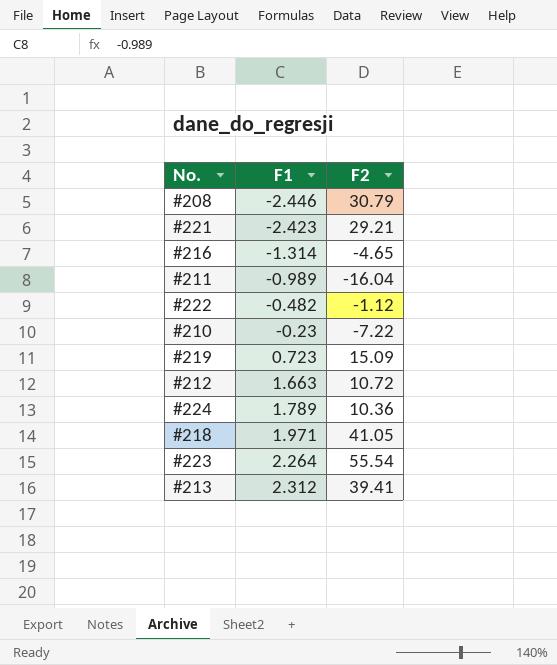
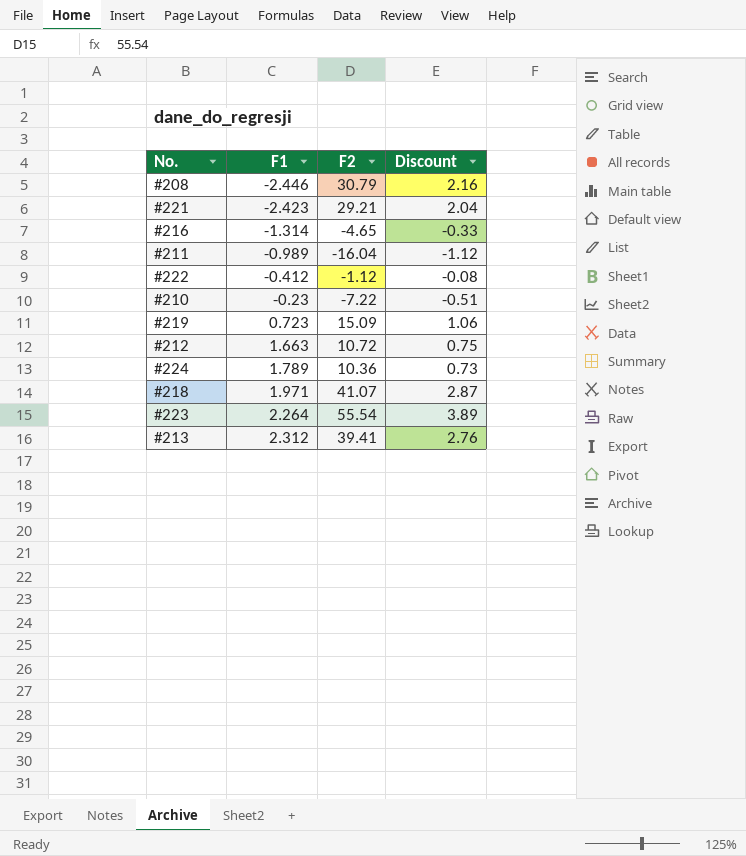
column Discount | formula: none -> [F2] * 0.07
#222 | F1: -0.482 -> -0.412
#218 | F2: 41.05 -> 41.07

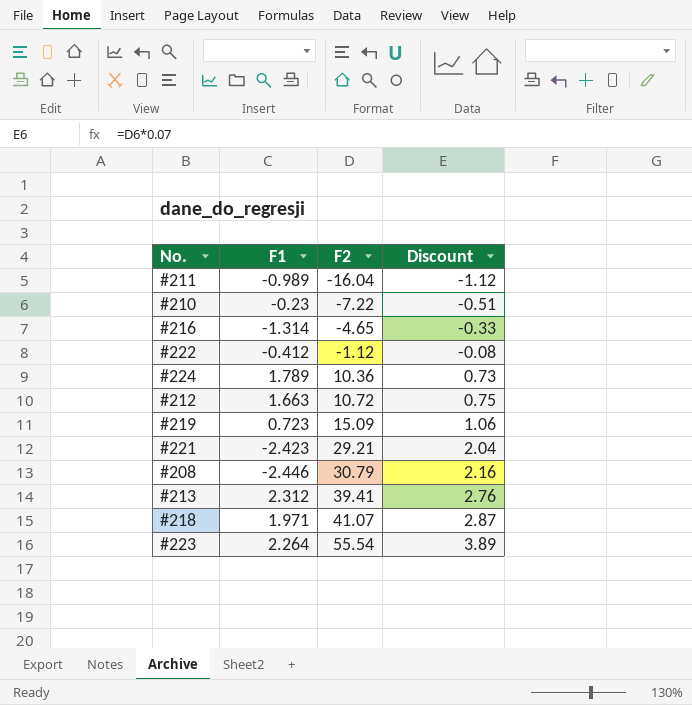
row order: F1 ascending -> F2 ascending

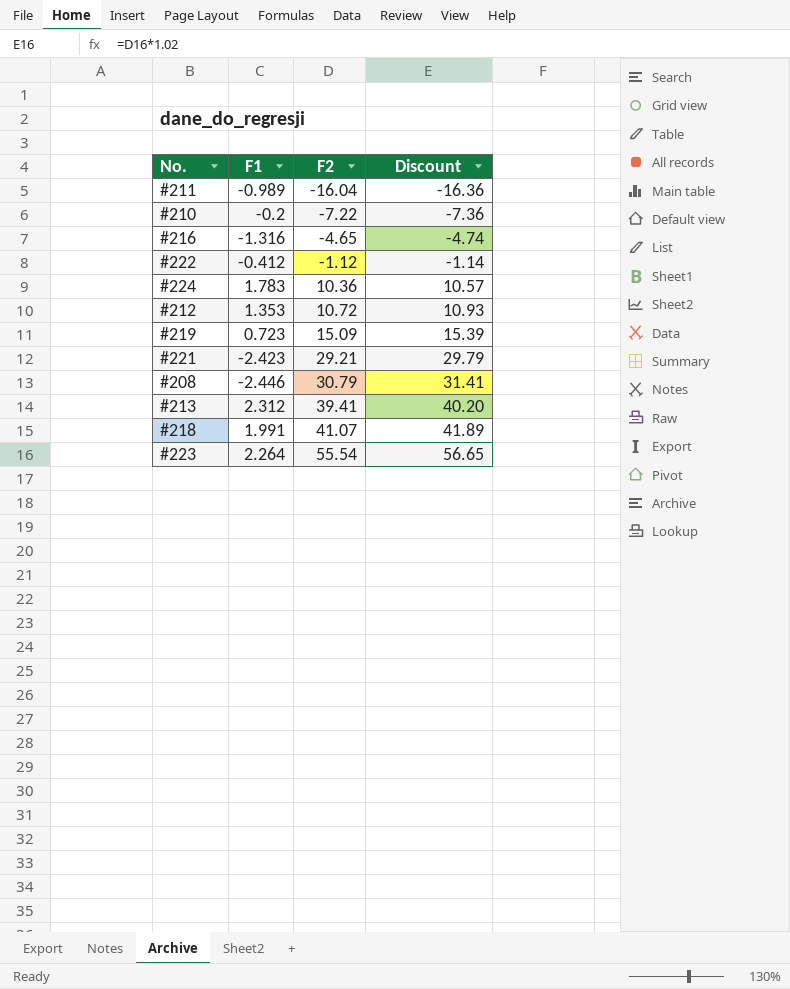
column Discount | formula: [F2] * 0.07 -> [F2] * 1.02
#210 | F1: -0.23 -> -0.2
#216 | F1: -1.314 -> -1.316
#224 | F1: 1.789 -> 1.783
#212 | F1: 1.663 -> 1.353
#218 | F1: 1.971 -> 1.991

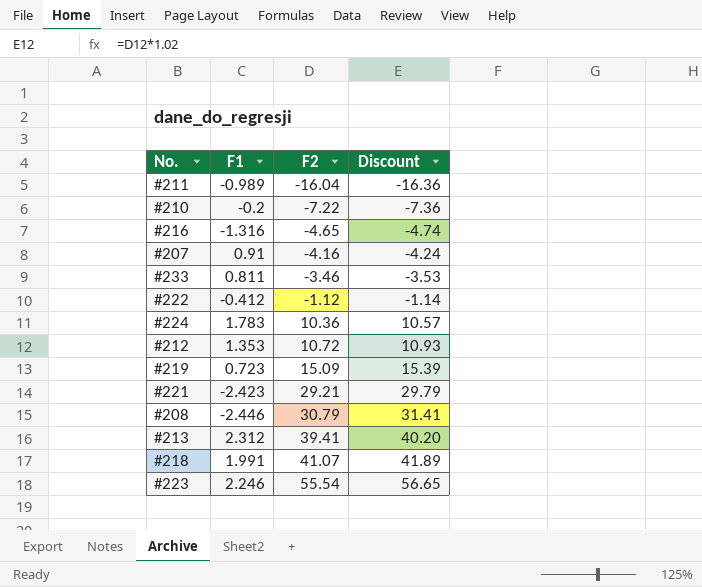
row #207: none -> 0.91 | -4.16 | -4.24
row #233: none -> 0.811 | -3.46 | -3.53
#223 | F1: 2.264 -> 2.246

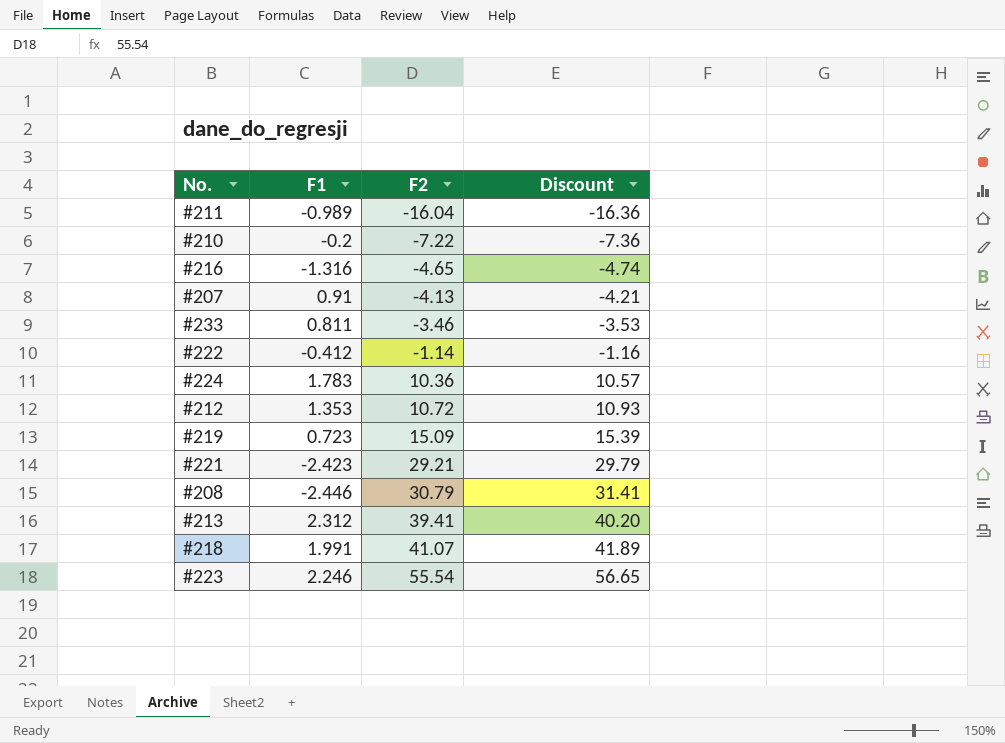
#207 | F2: -4.16 -> -4.13
#207 | Discount: -4.24 -> -4.21
#222 | F2: -1.12 -> -1.14
#222 | Discount: -1.14 -> -1.16

